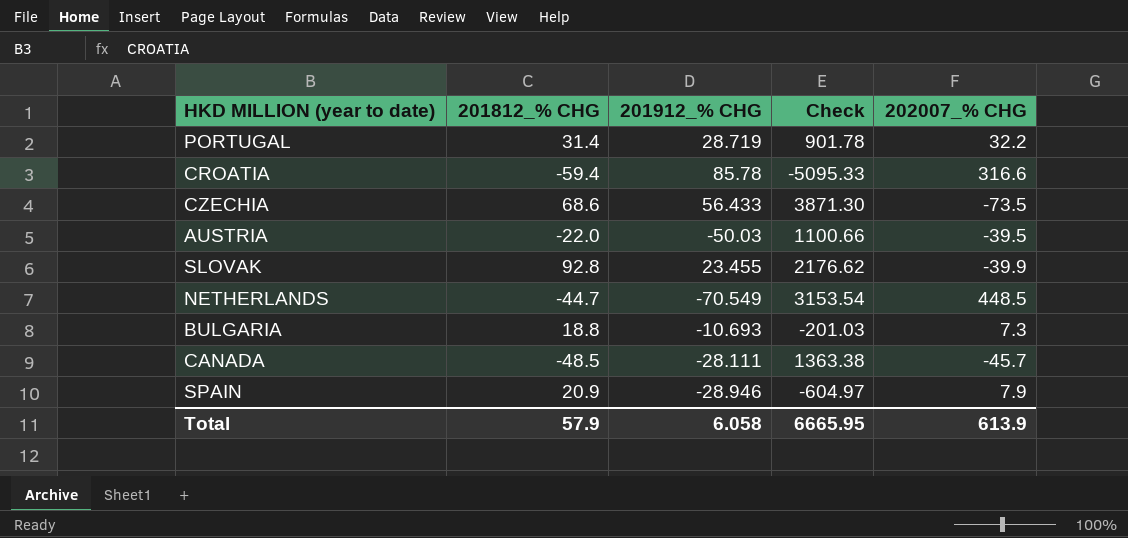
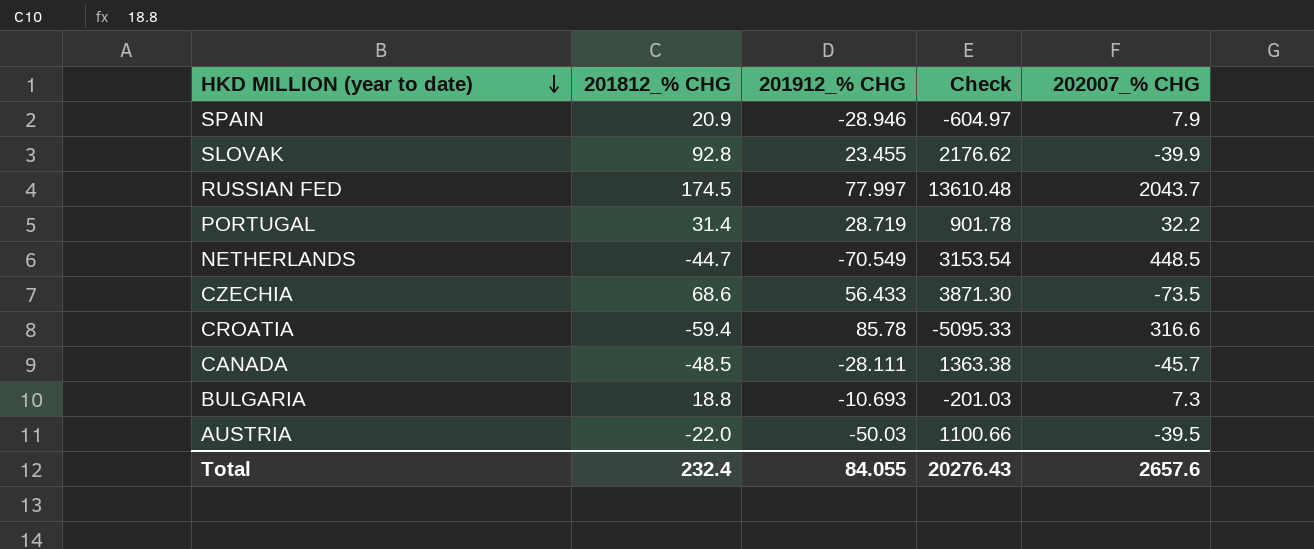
row order: none -> HKD MILLION (year to date) descending
row RUSSIAN FED: none -> 174.5 | 77.997 | 13610.48 | 2043.7
Total | 201812_% CHG: 57.9 -> 232.4
Total | 201912_% CHG: 6.058 -> 84.055
Total | Check: 6665.95 -> 20276.43
Total | 202007_% CHG: 613.9 -> 2657.6

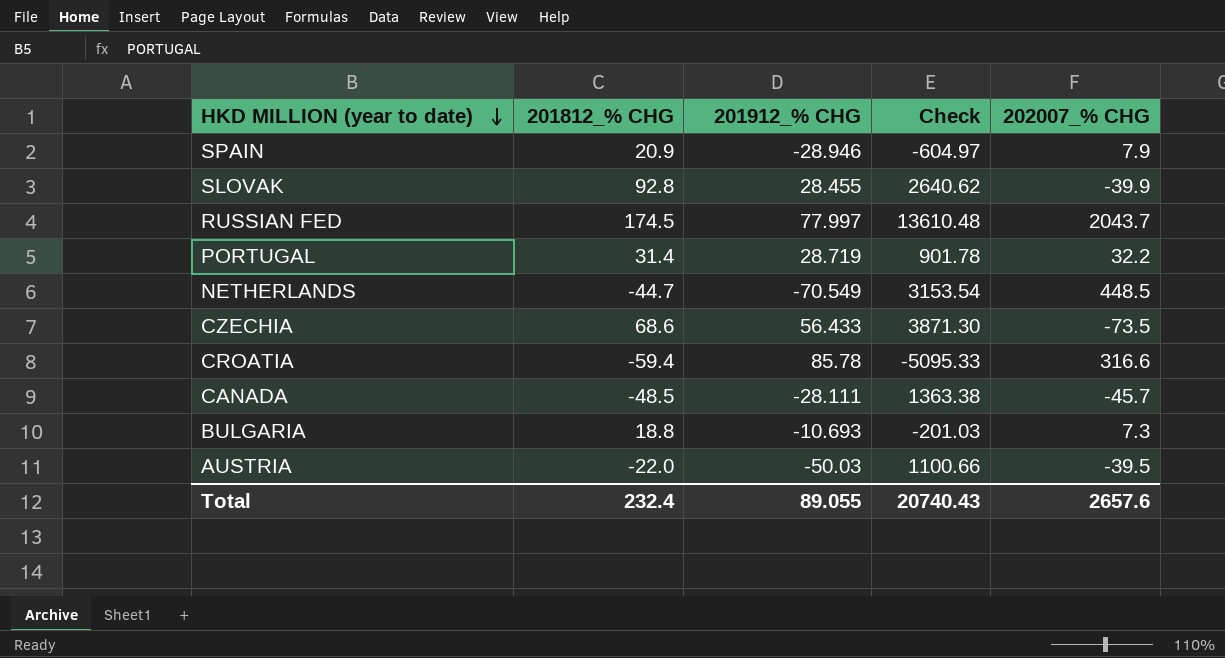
SLOVAK | 201912_% CHG: 23.455 -> 28.455
SLOVAK | Check: 2176.62 -> 2640.62
Total | 201912_% CHG: 84.055 -> 89.055
Total | Check: 20276.43 -> 20740.43

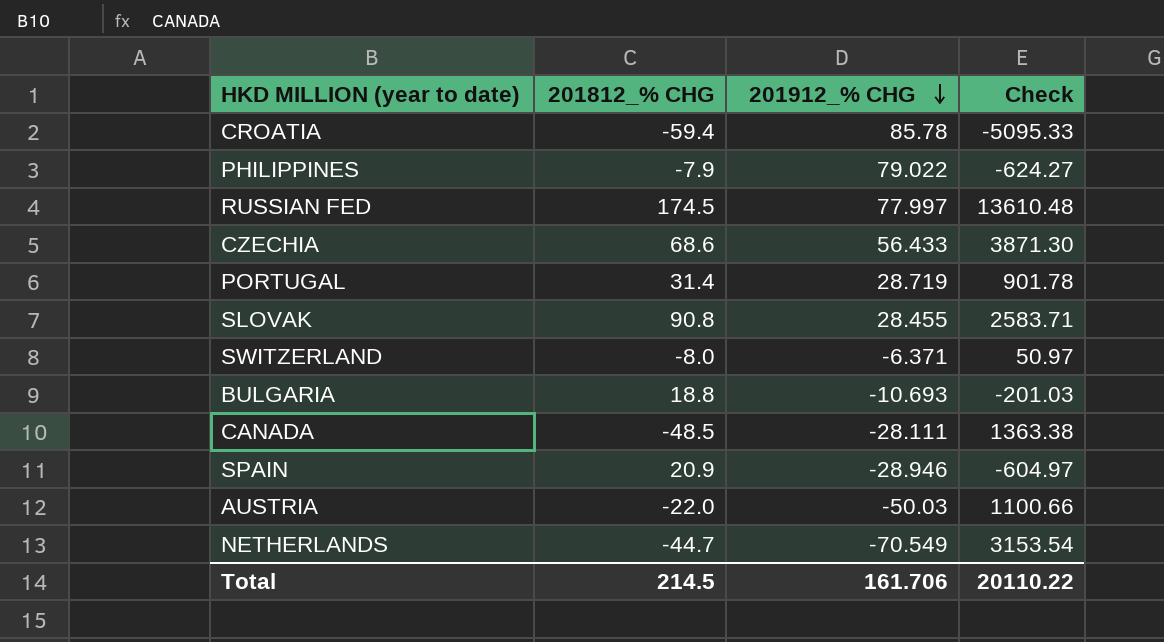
row order: HKD MILLION (year to date) descending -> 201912_% CHG descending
column 202007_% CHG | position: 5 -> none
row PHILIPPINES: none -> -7.9 | 79.022 | -624.27
SLOVAK | 201812_% CHG: 92.8 -> 90.8
SLOVAK | Check: 2640.62 -> 2583.71
row SWITZERLAND: none -> -8.0 | -6.371 | 50.97
Total | 201812_% CHG: 232.4 -> 214.5
Total | 201912_% CHG: 89.055 -> 161.706
Total | Check: 20740.43 -> 20110.22

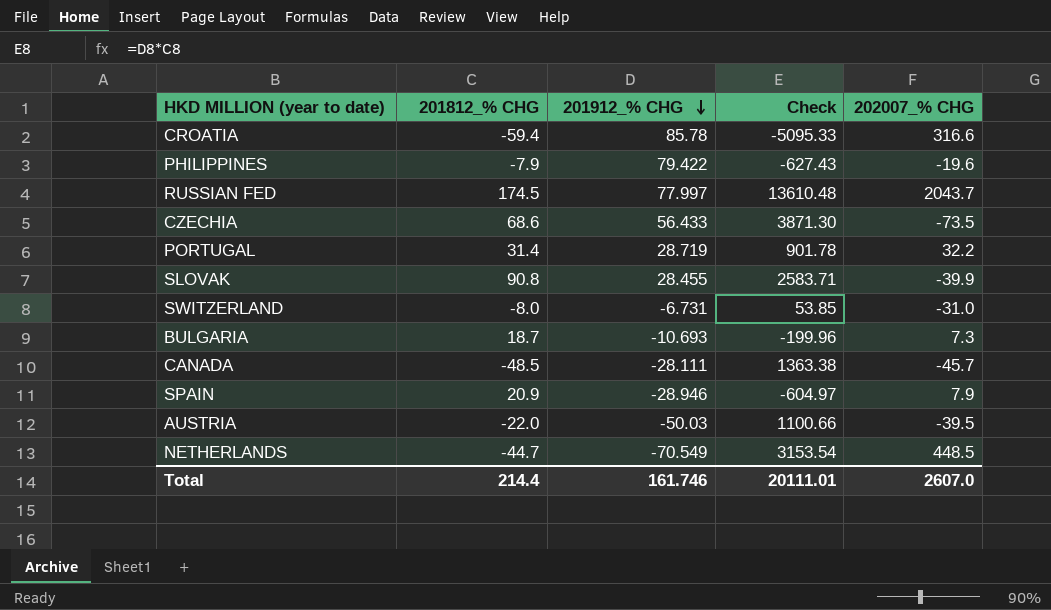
column 202007_% CHG | position: none -> 5
PHILIPPINES | 201912_% CHG: 79.022 -> 79.422
PHILIPPINES | Check: -624.27 -> -627.43
SWITZERLAND | 201912_% CHG: -6.371 -> -6.731
SWITZERLAND | Check: 50.97 -> 53.85
BULGARIA | 201812_% CHG: 18.8 -> 18.7
BULGARIA | Check: -201.03 -> -199.96
Total | 201812_% CHG: 214.5 -> 214.4
Total | 201912_% CHG: 161.706 -> 161.746
Total | Check: 20110.22 -> 20111.01

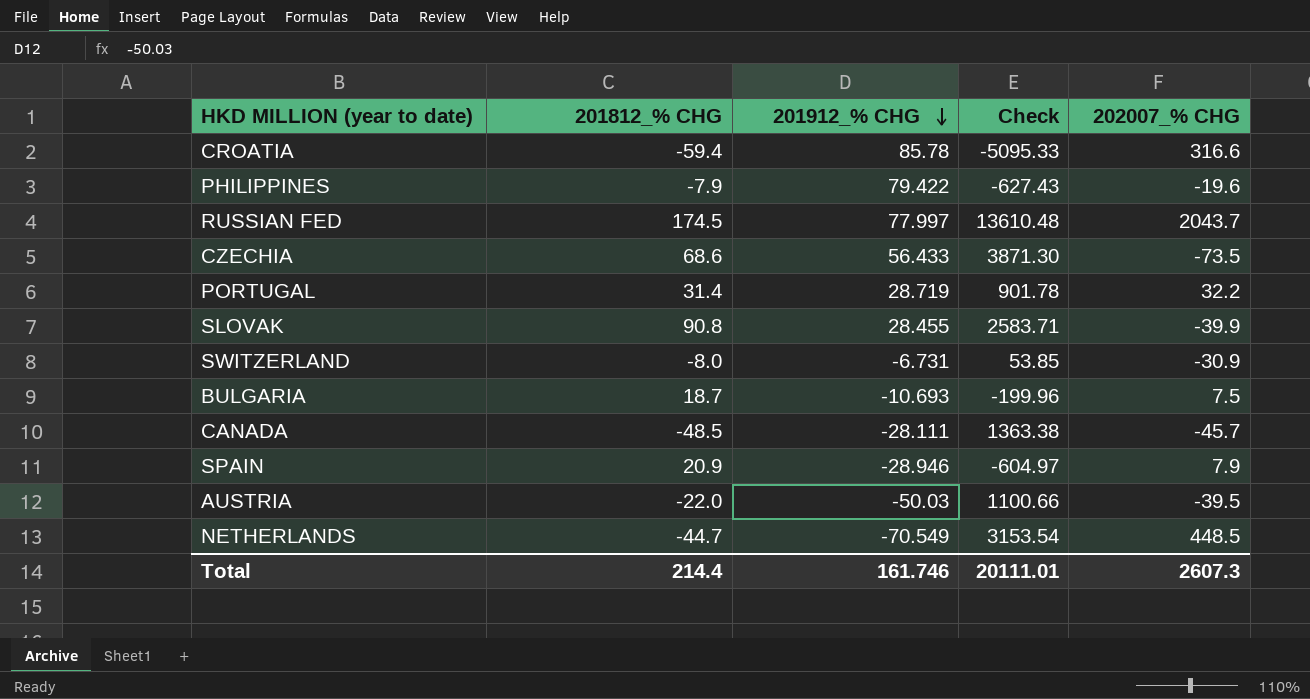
SWITZERLAND | 202007_% CHG: -31.0 -> -30.9
BULGARIA | 202007_% CHG: 7.3 -> 7.5
Total | 202007_% CHG: 2607.0 -> 2607.3

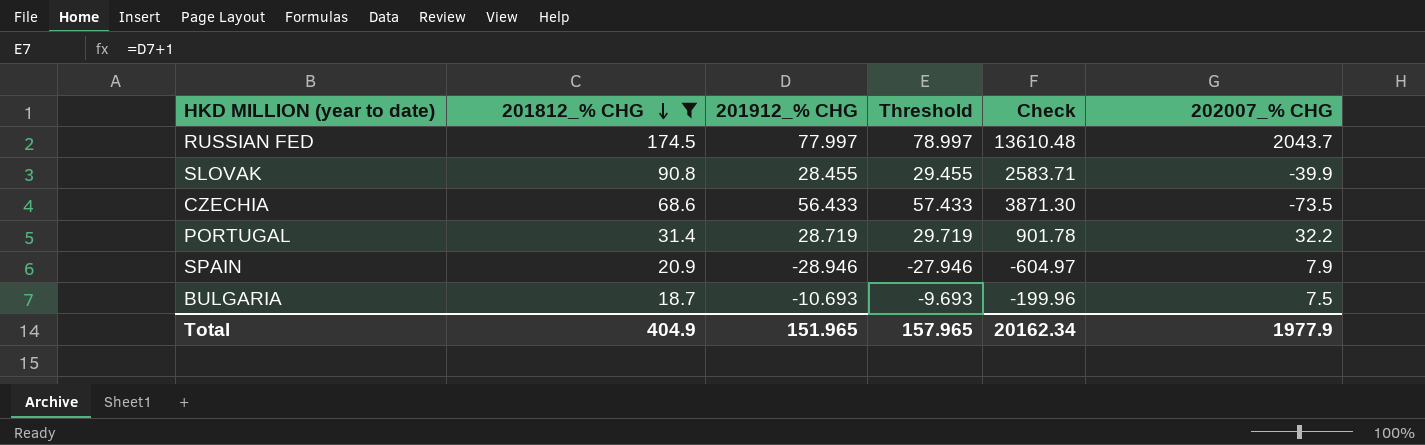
filter: none -> 201812_% CHG >= 18.7
row order: 201912_% CHG descending -> 201812_% CHG descending
column Threshold | formula: none -> [201912_% CHG] + 1
Total | 201812_% CHG: 214.4 -> 404.9
Total | 201912_% CHG: 161.746 -> 151.965
Total | Check: 20111.01 -> 20162.34
Total | 202007_% CHG: 2607.3 -> 1977.9

